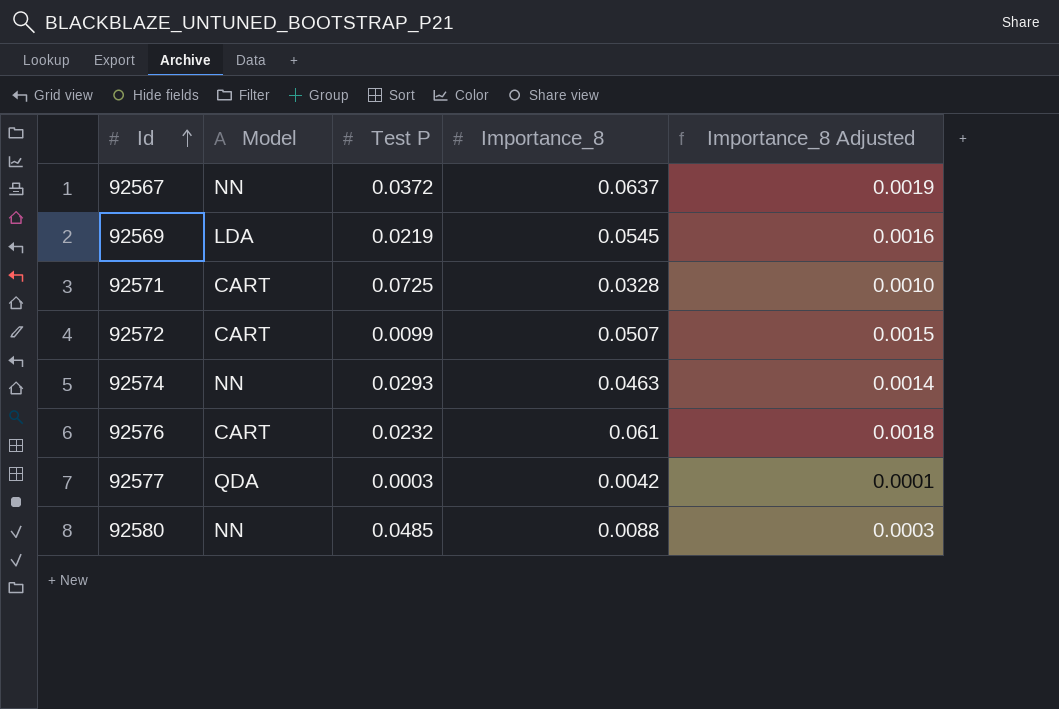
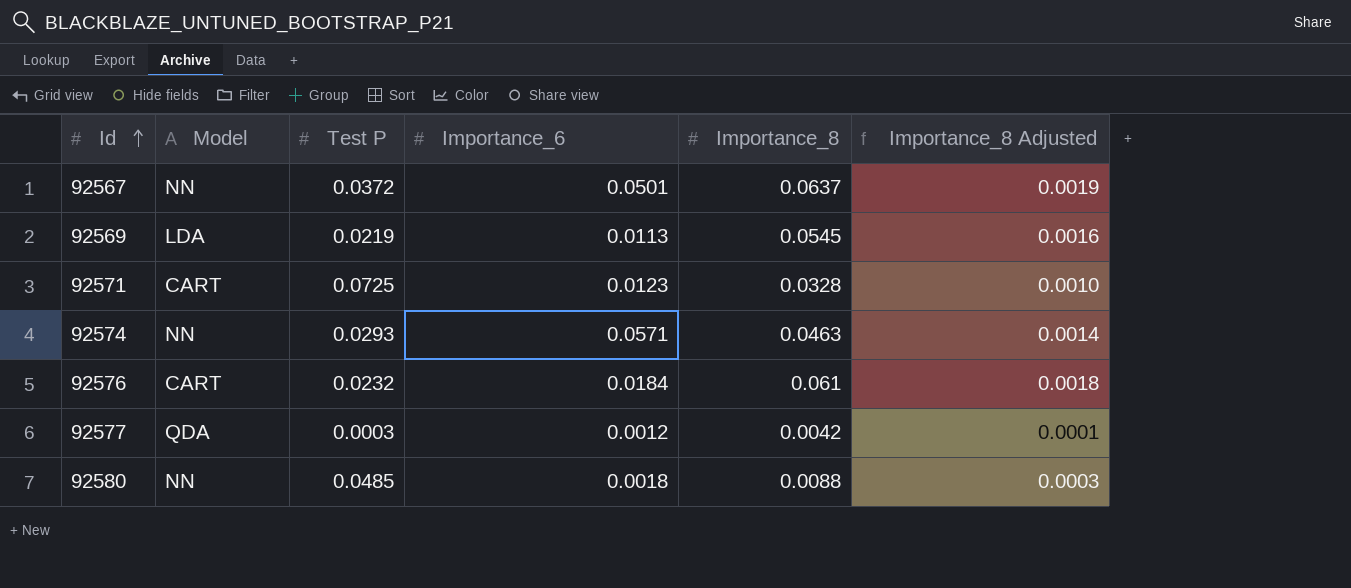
column Importance_6 | position: none -> 4
row 92572: CART | 0.0099 | 0.0507 | 0.0015 -> none

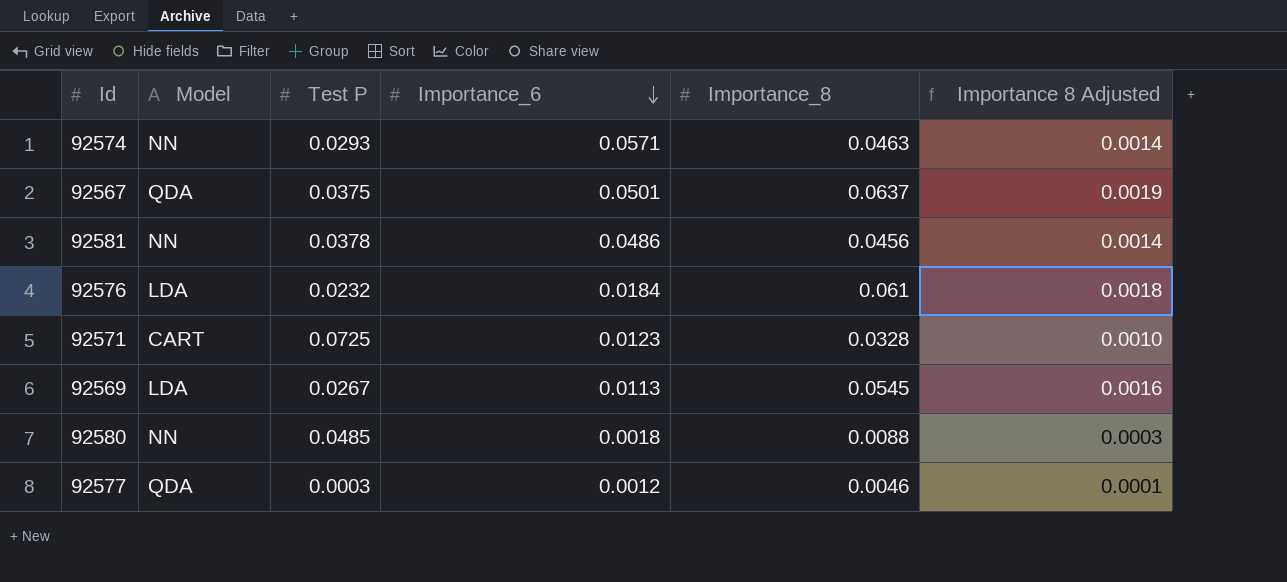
row order: Id ascending -> Importance_6 descending
column name: Importance_8 Adjusted -> Importance 8 Adjusted
92567 | Model: NN -> QDA
92567 | Test P: 0.0372 -> 0.0375
row 92581: none -> NN | 0.0378 | 0.0486 | 0.0456 | 0.0014
92576 | Model: CART -> LDA
92569 | Test P: 0.0219 -> 0.0267
92577 | Importance_8: 0.0042 -> 0.0046

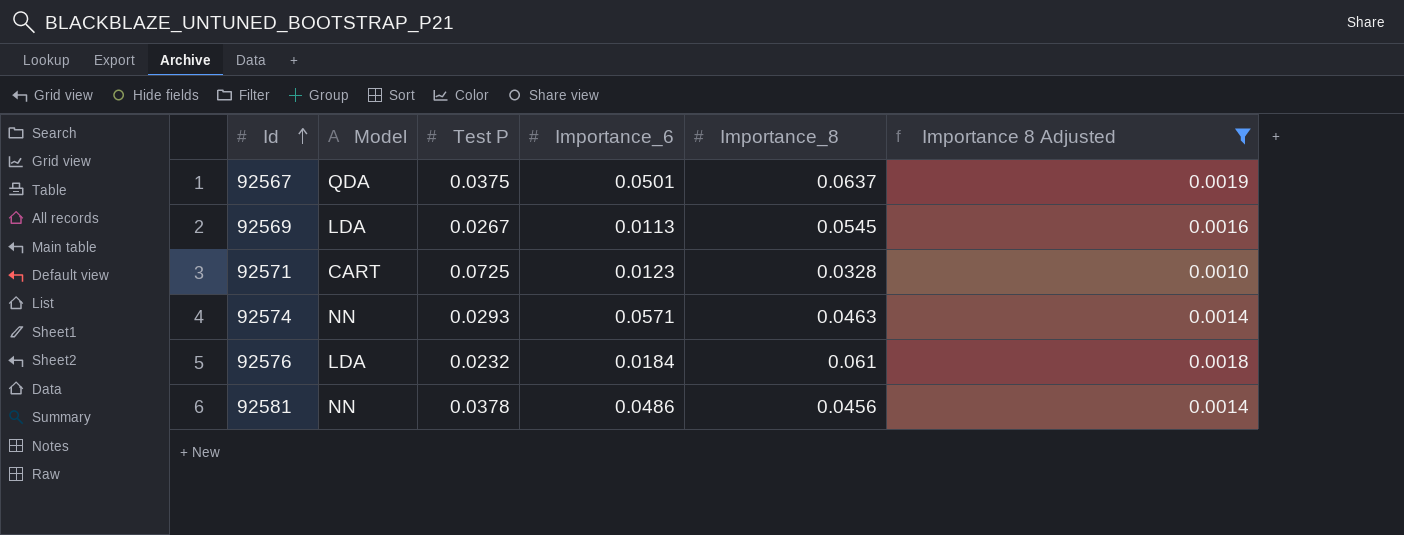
filter: none -> Importance 8 Adjusted >= 0.0010
row order: Importance_6 descending -> Id ascending

